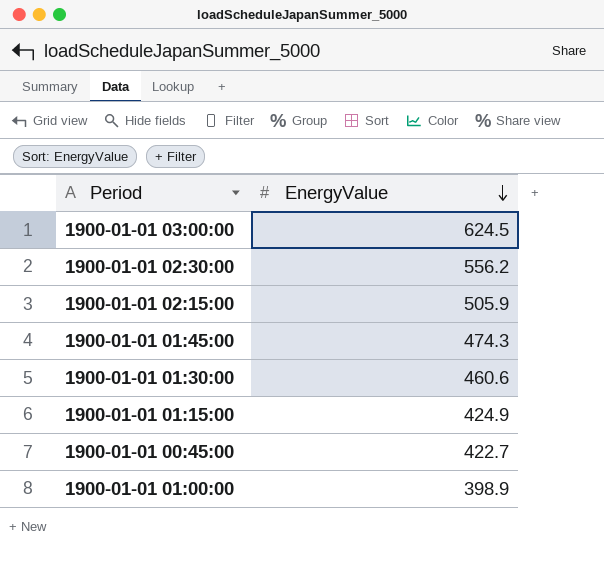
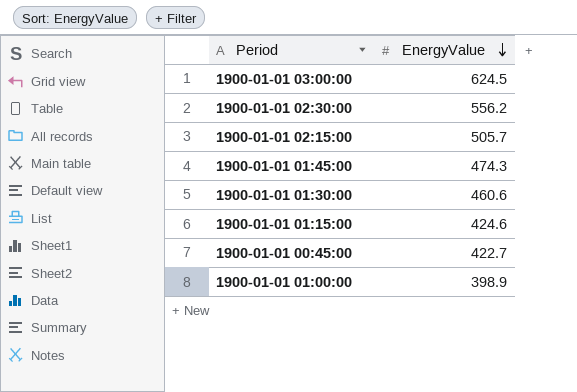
1900-01-01 02:15:00 | EnergyValue: 505.9 -> 505.7
1900-01-01 01:15:00 | EnergyValue: 424.9 -> 424.6

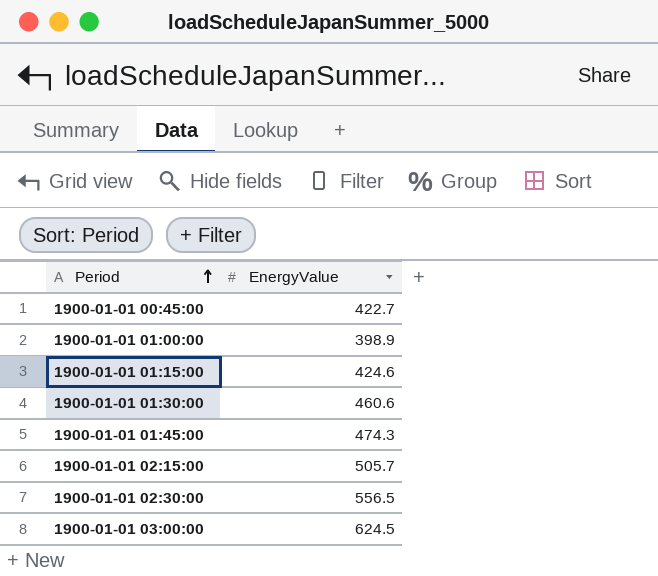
row order: EnergyValue descending -> Period ascending
1900-01-01 02:30:00 | EnergyValue: 556.2 -> 556.5

